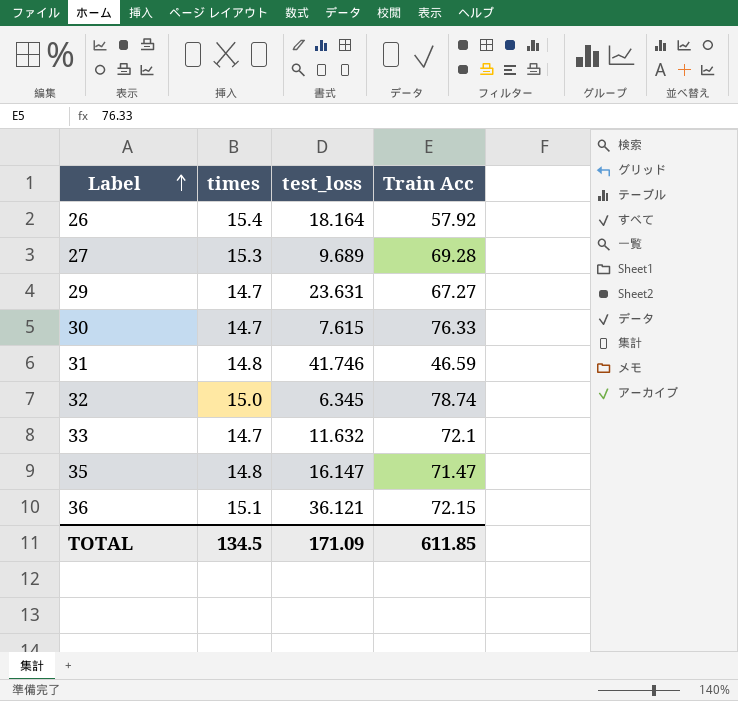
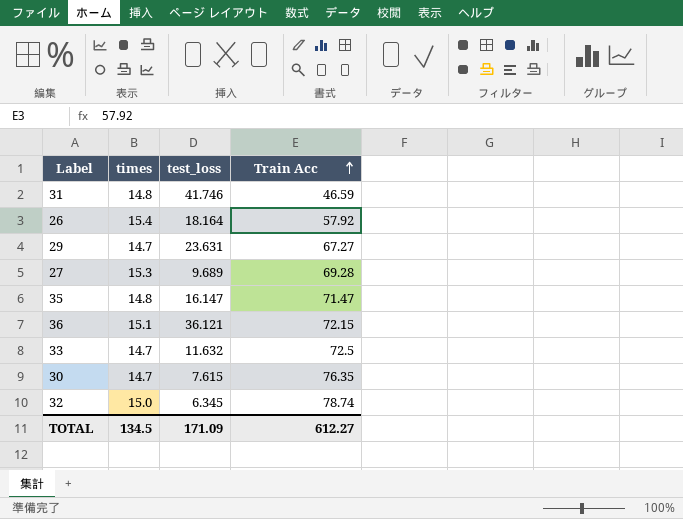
row order: Label ascending -> Train Acc ascending
33 | Train Acc: 72.1 -> 72.5
30 | Train Acc: 76.33 -> 76.35
TOTAL | Train Acc: 611.85 -> 612.27

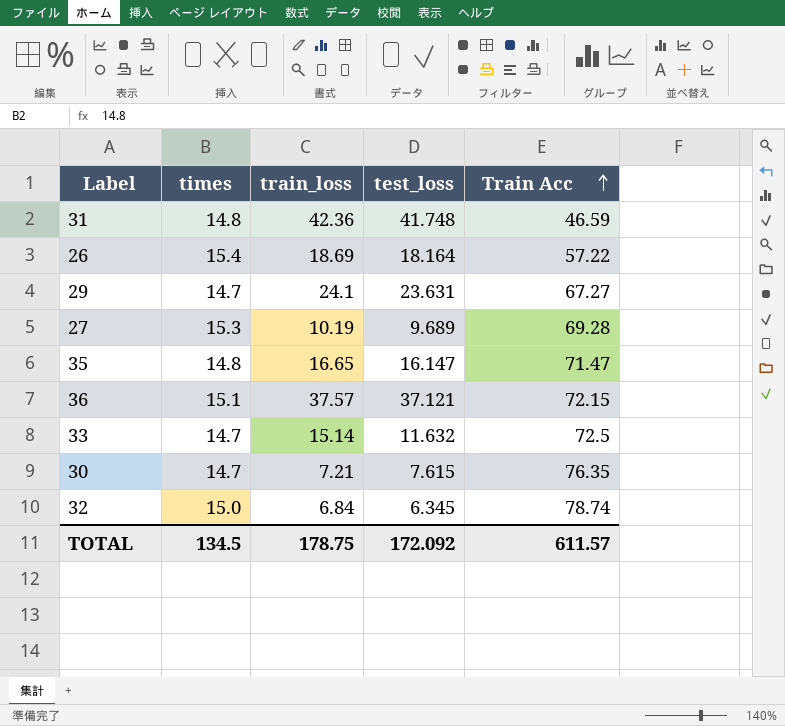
column train_loss | position: none -> 3
31 | test_loss: 41.746 -> 41.748
26 | Train Acc: 57.92 -> 57.22
36 | test_loss: 36.121 -> 37.121
TOTAL | test_loss: 171.09 -> 172.092
TOTAL | Train Acc: 612.27 -> 611.57

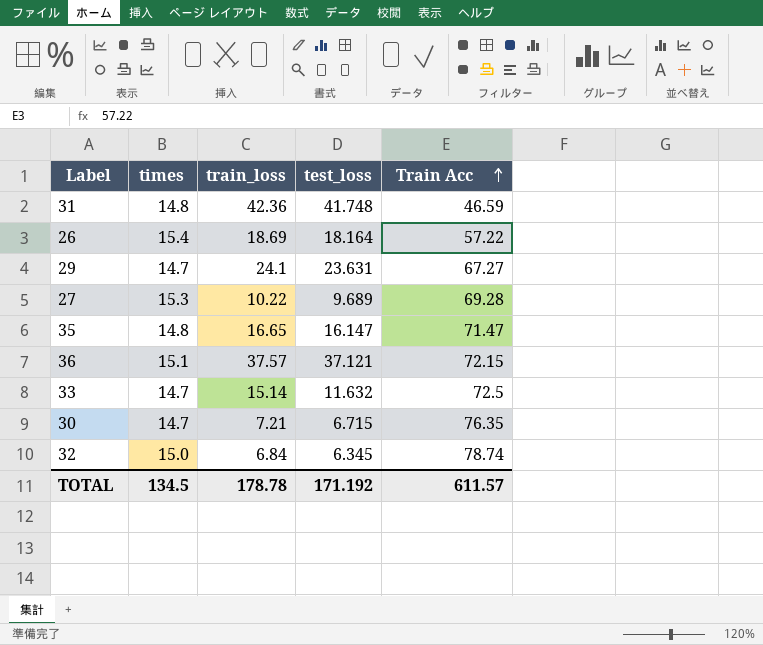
27 | train_loss: 10.19 -> 10.22
30 | test_loss: 7.615 -> 6.715
TOTAL | train_loss: 178.75 -> 178.78
TOTAL | test_loss: 172.092 -> 171.192

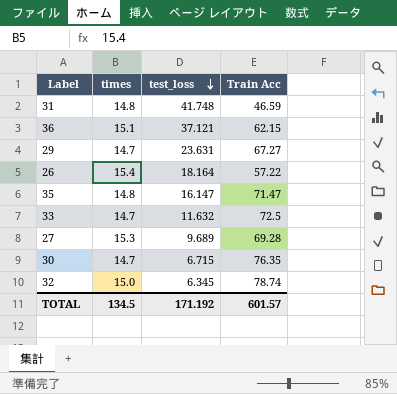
row order: Train Acc ascending -> test_loss descending
column train_loss | position: 3 -> none
36 | Train Acc: 72.15 -> 62.15
TOTAL | Train Acc: 611.57 -> 601.57

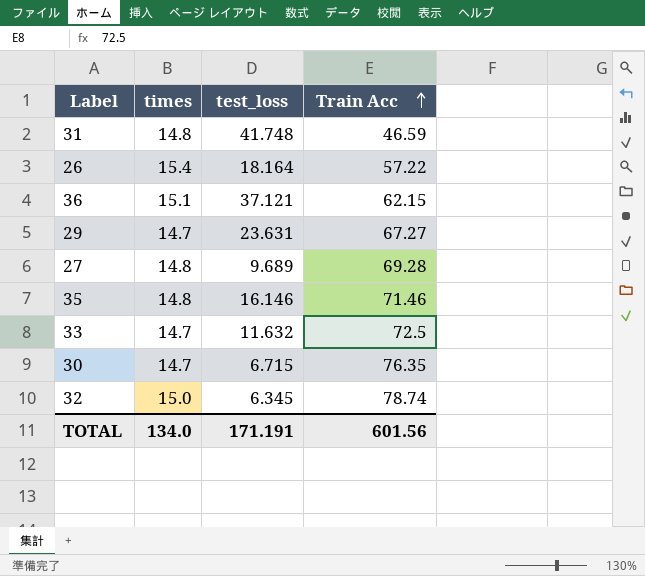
row order: test_loss descending -> Train Acc ascending
27 | times: 15.3 -> 14.8
35 | test_loss: 16.147 -> 16.146
35 | Train Acc: 71.47 -> 71.46
TOTAL | times: 134.5 -> 134.0
TOTAL | test_loss: 171.192 -> 171.191
TOTAL | Train Acc: 601.57 -> 601.56

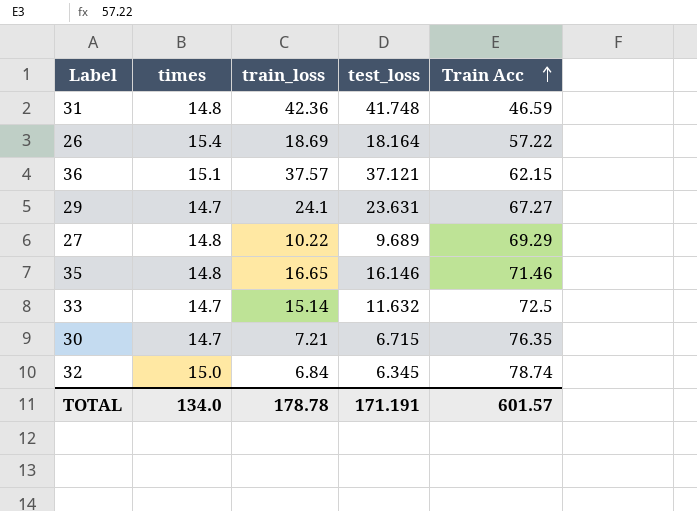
column train_loss | position: none -> 3
27 | Train Acc: 69.28 -> 69.29
TOTAL | Train Acc: 601.56 -> 601.57

